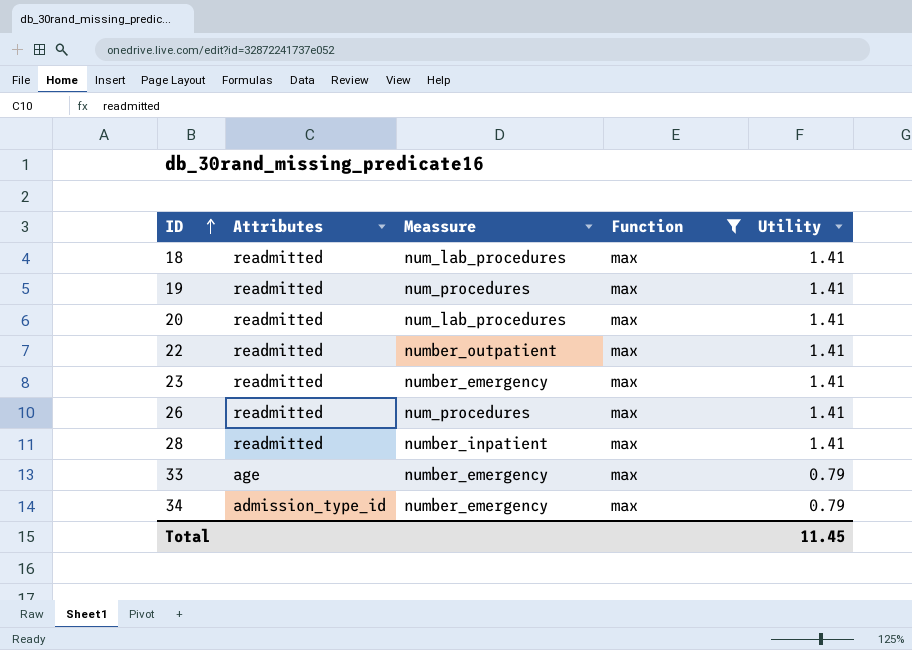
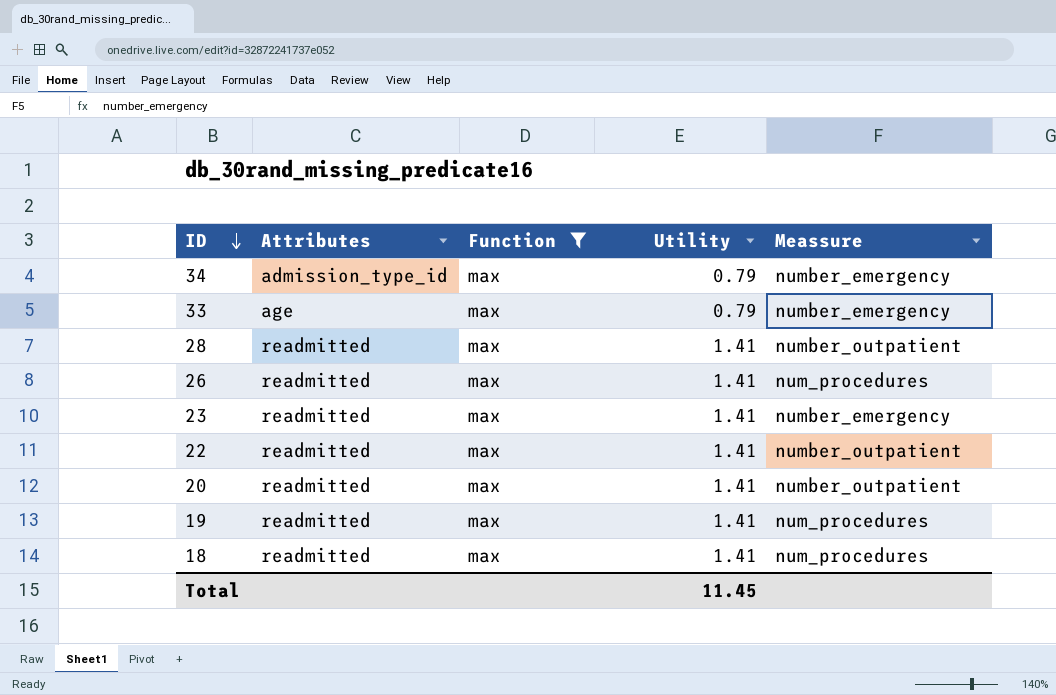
row order: ID ascending -> ID descending
column Meassure | position: 3 -> 5
28 | Meassure: number_inpatient -> number_outpatient
20 | Meassure: num_lab_procedures -> number_outpatient
18 | Meassure: num_lab_procedures -> num_procedures

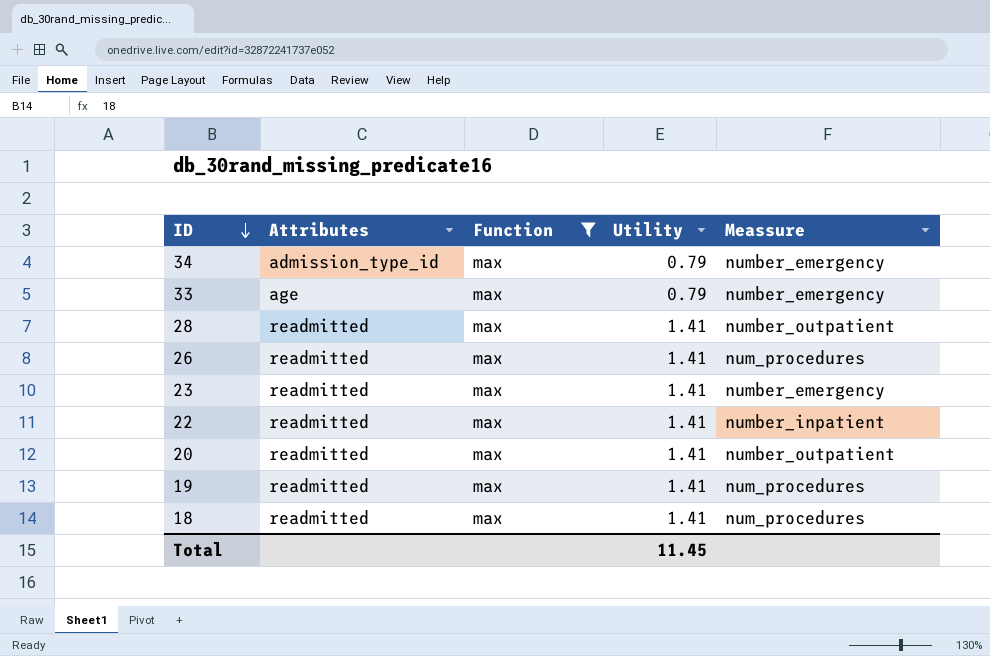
22 | Meassure: number_outpatient -> number_inpatient

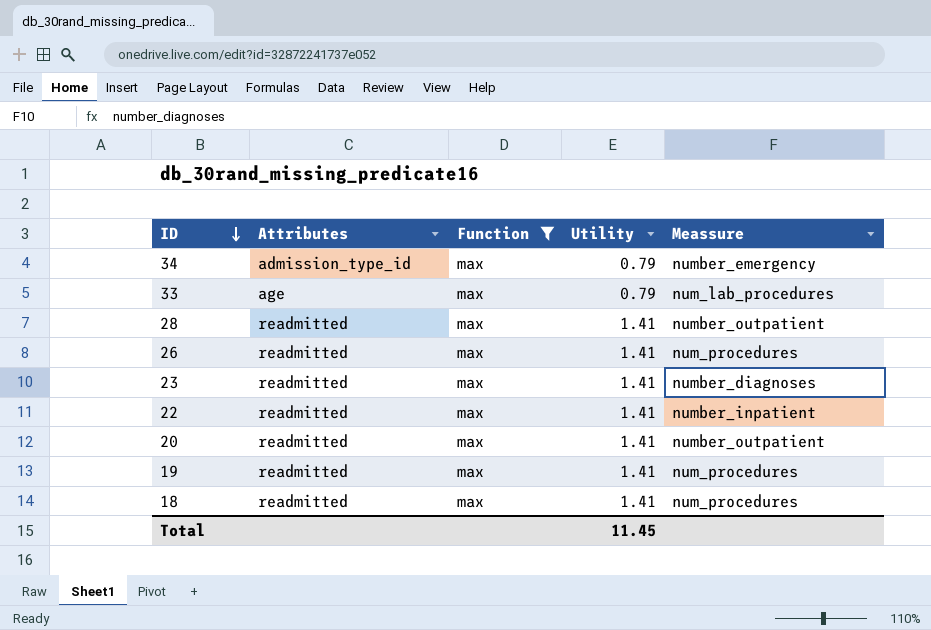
33 | Meassure: number_emergency -> num_lab_procedures
23 | Meassure: number_emergency -> number_diagnoses

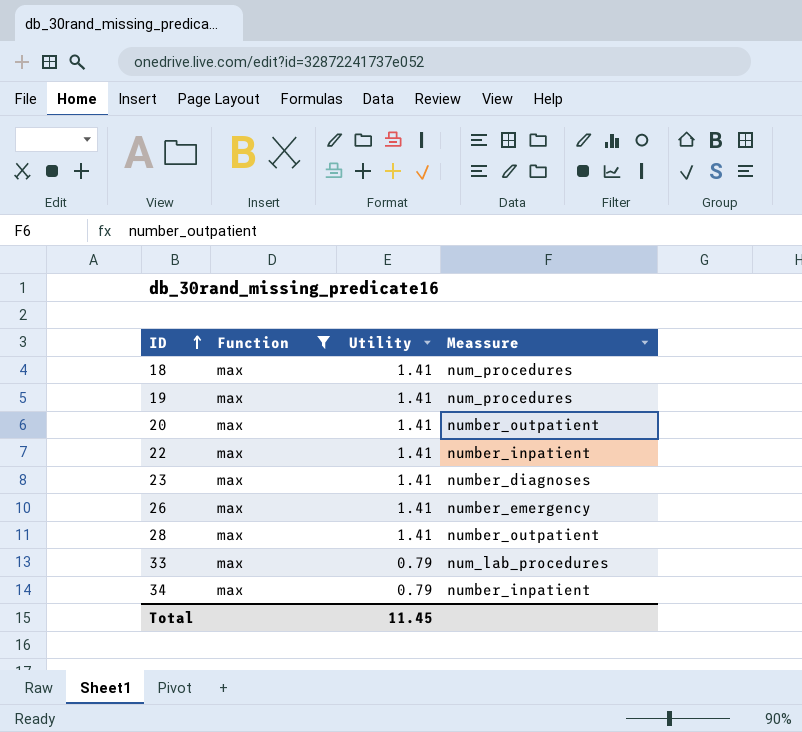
row order: ID descending -> ID ascending
column Attributes | position: 2 -> none
26 | Meassure: num_procedures -> number_emergency
34 | Meassure: number_emergency -> number_inpatient

